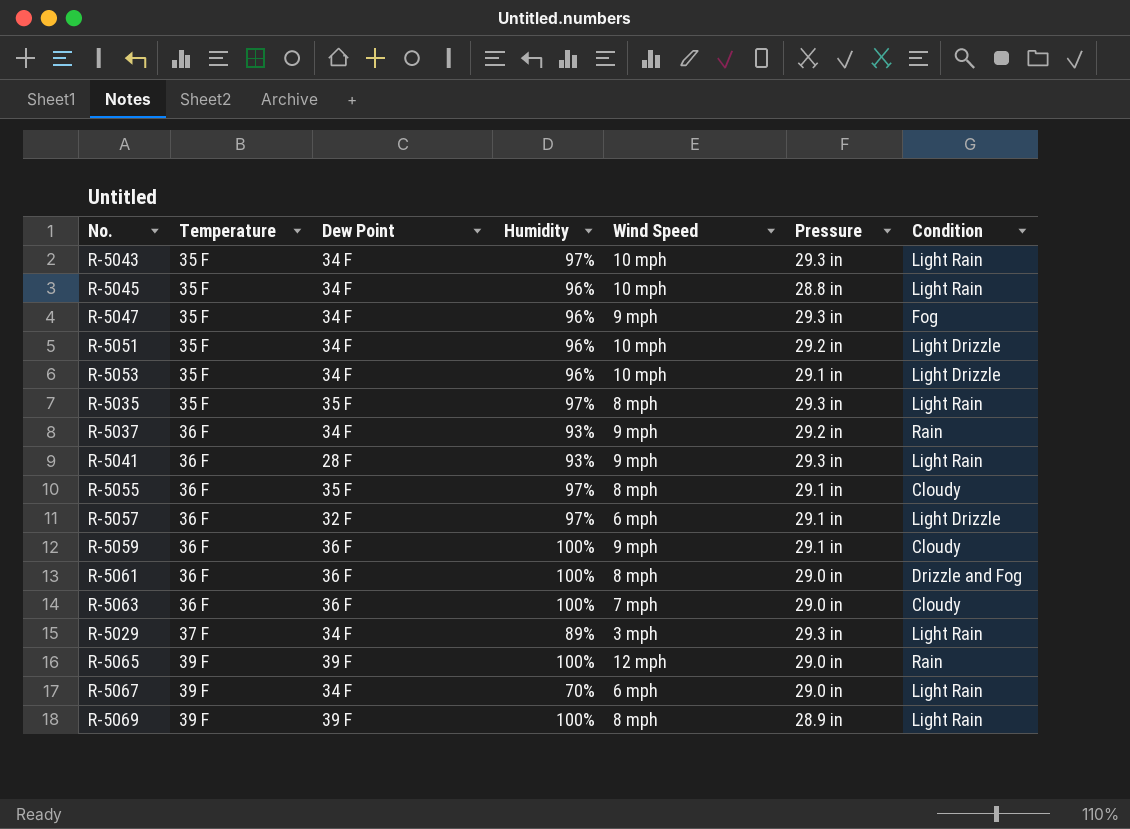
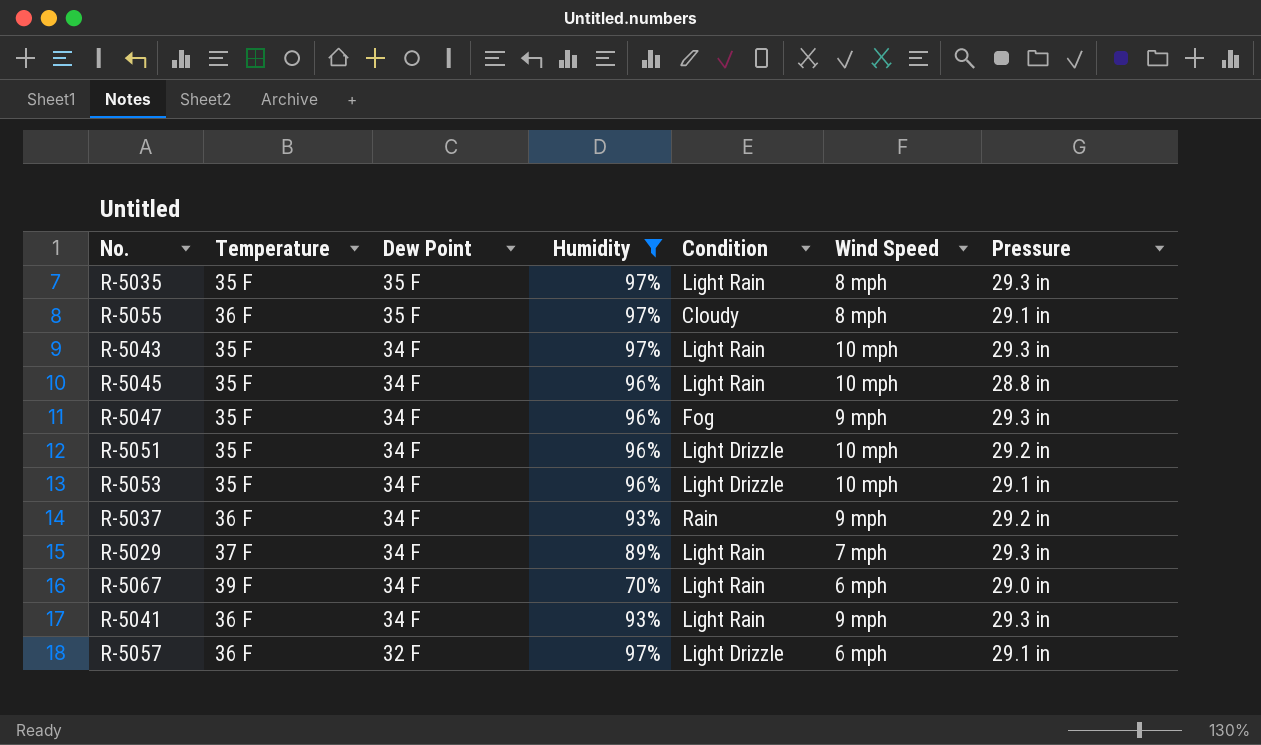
filter: none -> Humidity != 100%
row order: Temperature ascending -> Dew Point descending
column Condition | position: 7 -> 5
R-5029 | Wind Speed: 3 mph -> 7 mph
R-5041 | Dew Point: 28 F -> 34 F

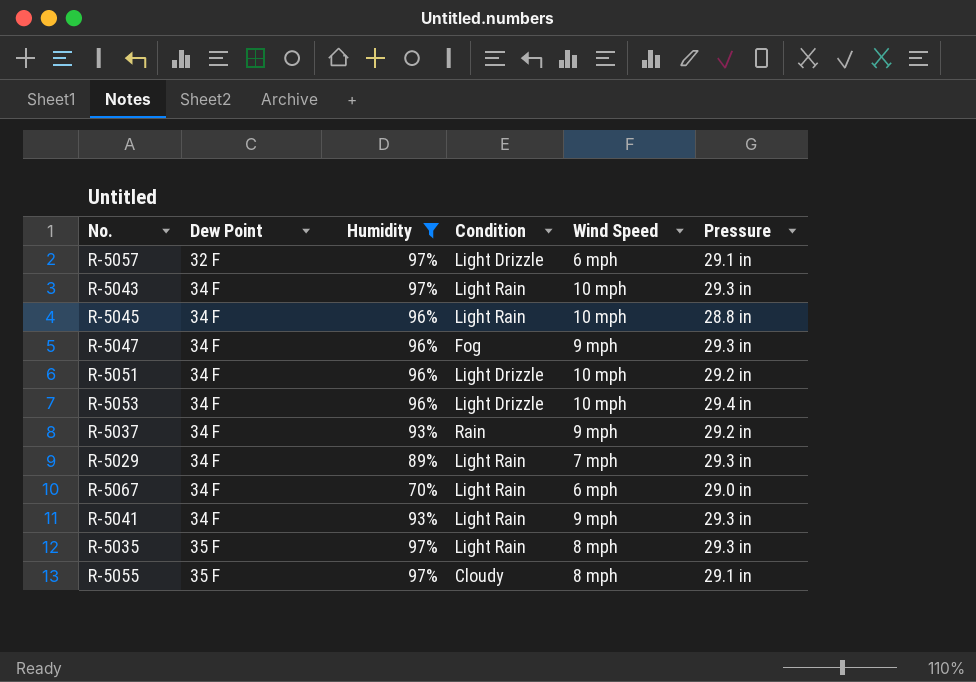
row order: Dew Point descending -> Dew Point ascending
column Temperature | position: 2 -> none
R-5053 | Pressure: 29.1 in -> 29.4 in

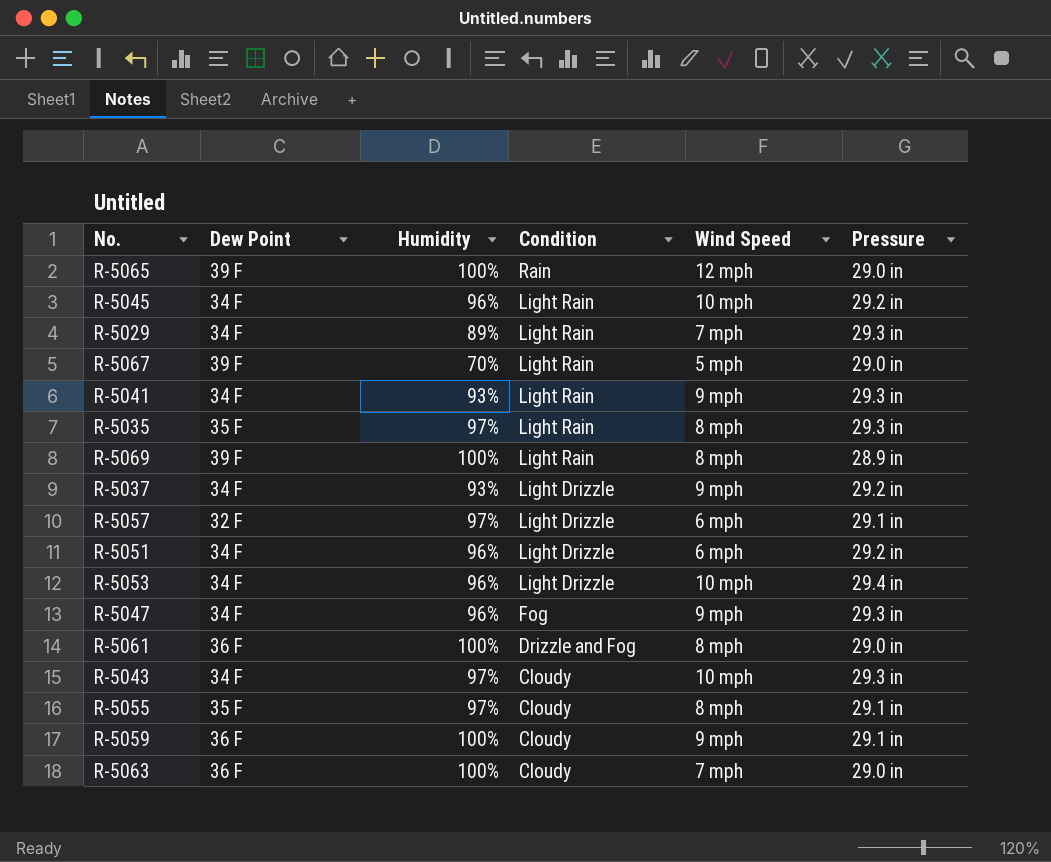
filter: Humidity != 100% -> none
row order: Dew Point ascending -> Condition descending
R-5045 | Pressure: 28.8 in -> 29.2 in
R-5067 | Dew Point: 34 F -> 39 F
R-5067 | Wind Speed: 6 mph -> 5 mph
R-5037 | Condition: Rain -> Light Drizzle
R-5051 | Wind Speed: 10 mph -> 6 mph
R-5043 | Condition: Light Rain -> Cloudy

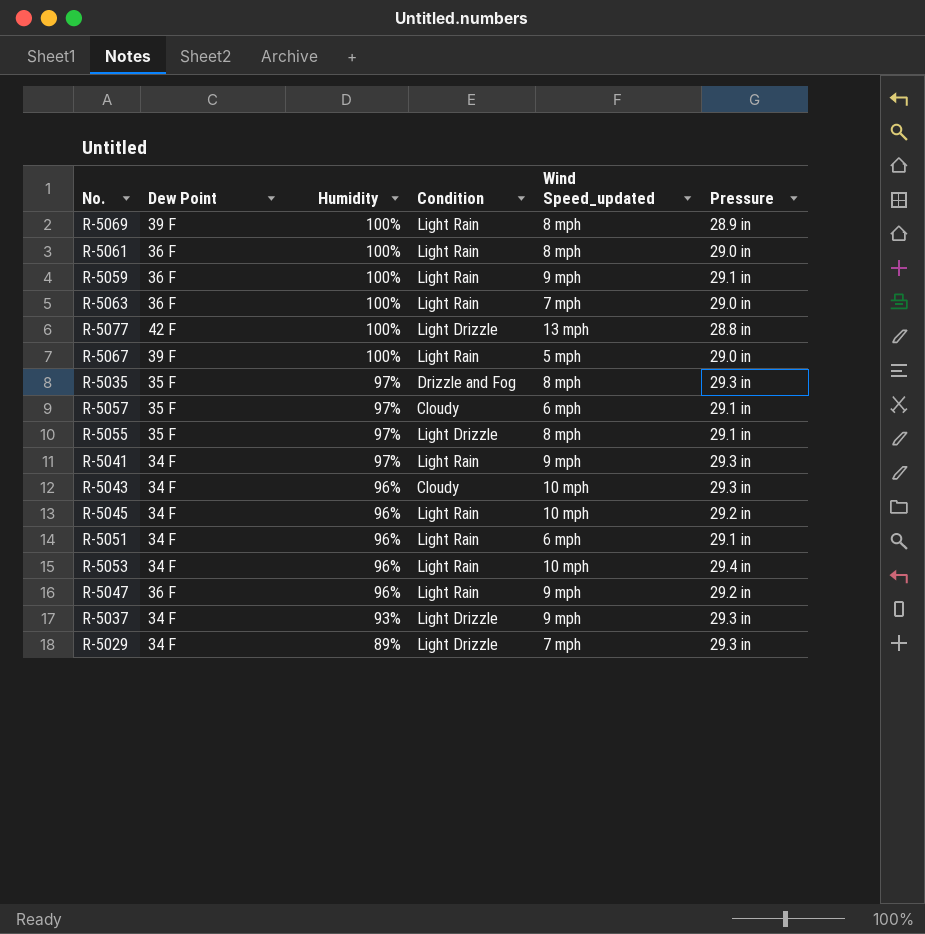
row order: Condition descending -> Humidity descending
column name: Wind Speed -> Wind Speed_updated
row R-5065: 39 F | 100% | Rain | 12 mph | 29.0 in -> none
R-5061 | Condition: Drizzle and Fog -> Light Rain
R-5059 | Condition: Cloudy -> Light Rain
R-5063 | Condition: Cloudy -> Light Rain
row R-5077: none -> 42 F | 100% | Light Drizzle | 13 mph | 28.8 in
R-5067 | Humidity: 70% -> 100%
R-5035 | Condition: Light Rain -> Drizzle and Fog
R-5057 | Dew Point: 32 F -> 35 F
R-5057 | Condition: Light Drizzle -> Cloudy
R-5055 | Condition: Cloudy -> Light Drizzle
R-5041 | Humidity: 93% -> 97%
R-5043 | Humidity: 97% -> 96%
R-5051 | Condition: Light Drizzle -> Light Rain
R-5051 | Pressure: 29.2 in -> 29.1 in
R-5053 | Condition: Light Drizzle -> Light Rain
R-5047 | Dew Point: 34 F -> 36 F
R-5047 | Condition: Fog -> Light Rain
R-5047 | Pressure: 29.3 in -> 29.2 in
R-5037 | Pressure: 29.2 in -> 29.3 in
R-5029 | Condition: Light Rain -> Light Drizzle

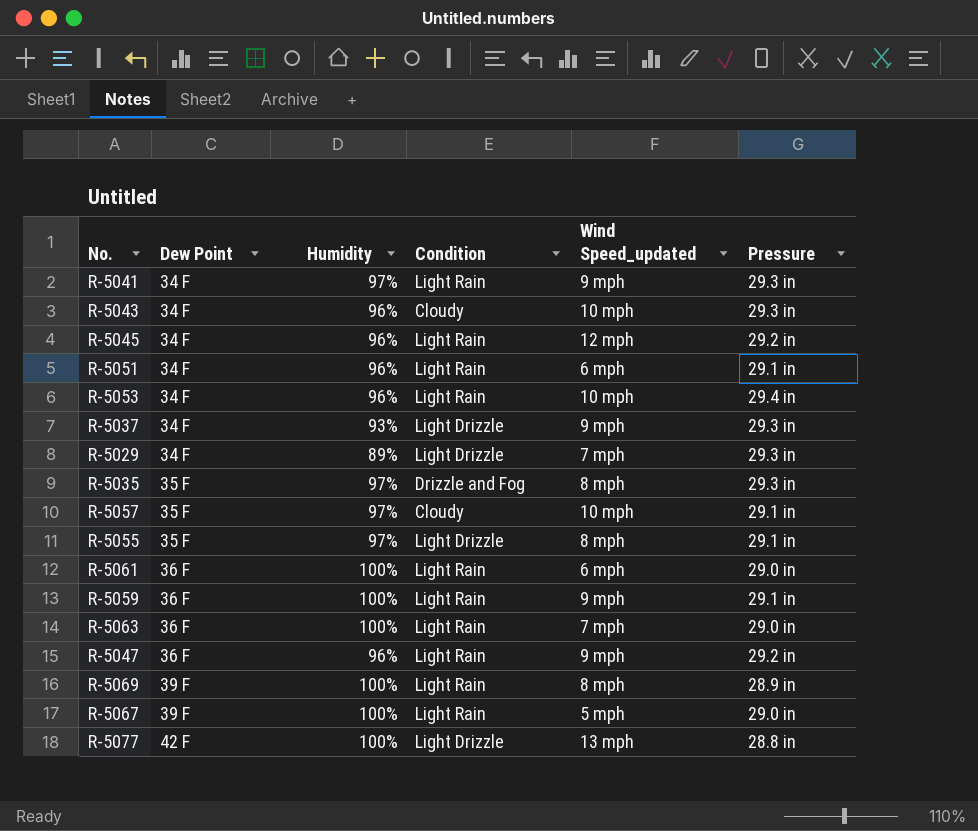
row order: Humidity descending -> Dew Point ascending
R-5045 | Wind Speed_updated: 10 mph -> 12 mph
R-5057 | Wind Speed_updated: 6 mph -> 10 mph
R-5061 | Wind Speed_updated: 8 mph -> 6 mph

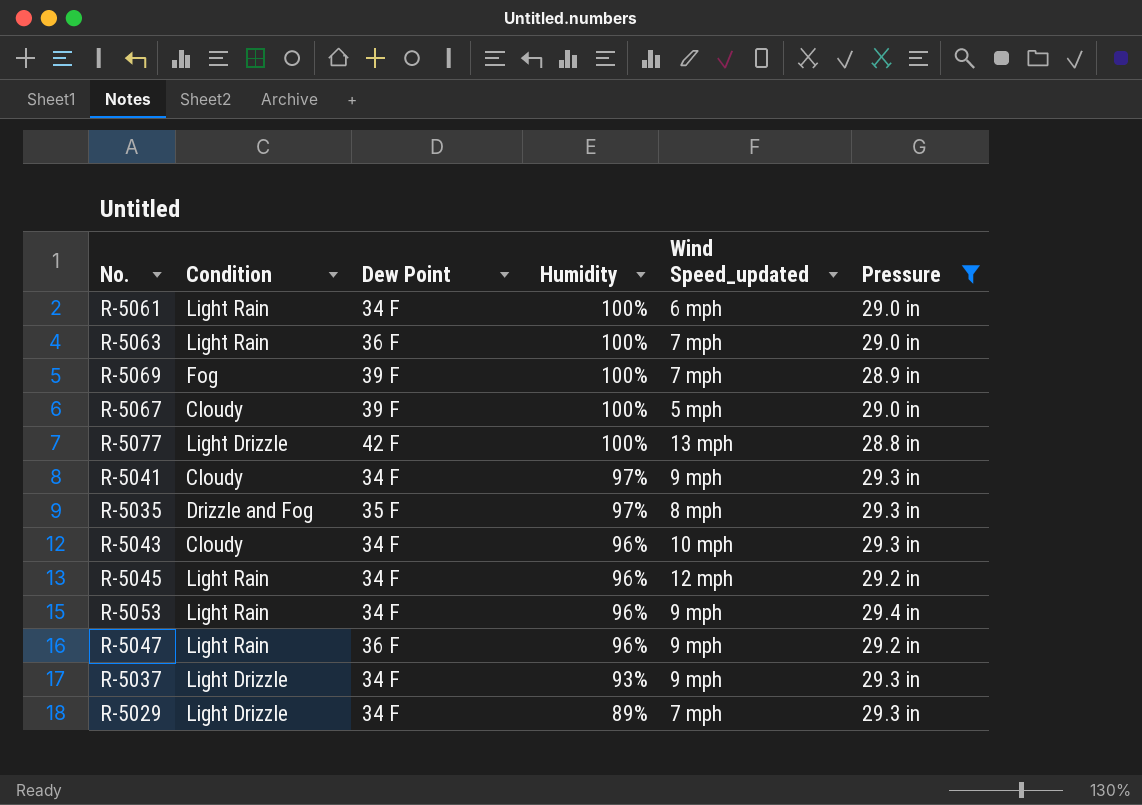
filter: none -> Pressure != 29.1 in
row order: Dew Point ascending -> Humidity descending
column Condition | position: 4 -> 2
R-5061 | Dew Point: 36 F -> 34 F
R-5069 | Condition: Light Rain -> Fog
R-5069 | Wind Speed_updated: 8 mph -> 7 mph
R-5067 | Condition: Light Rain -> Cloudy
R-5041 | Condition: Light Rain -> Cloudy
R-5053 | Wind Speed_updated: 10 mph -> 9 mph

